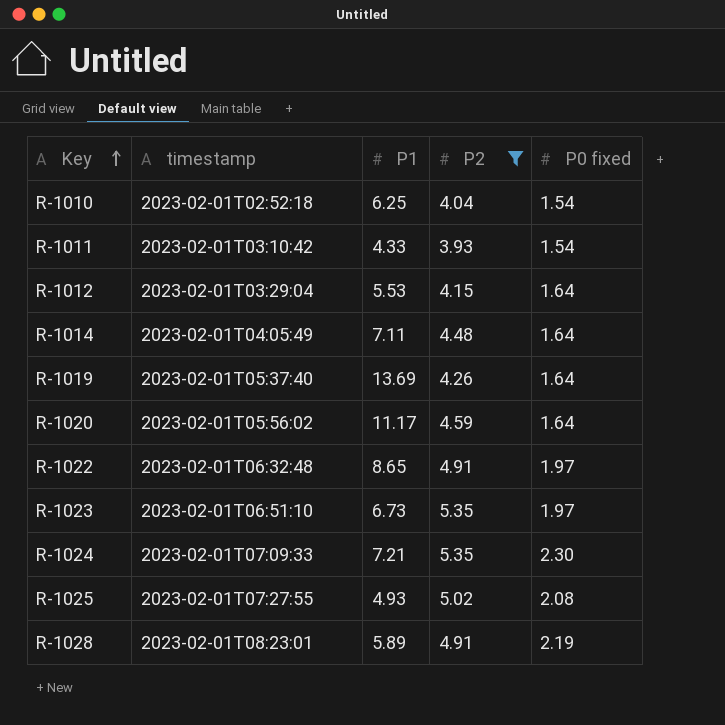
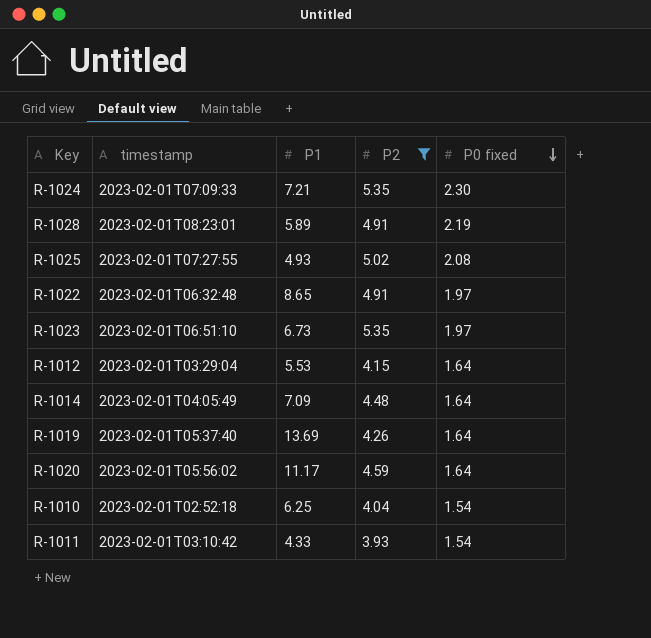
row order: Key ascending -> P0 fixed descending
R-1014 | P1: 7.11 -> 7.09

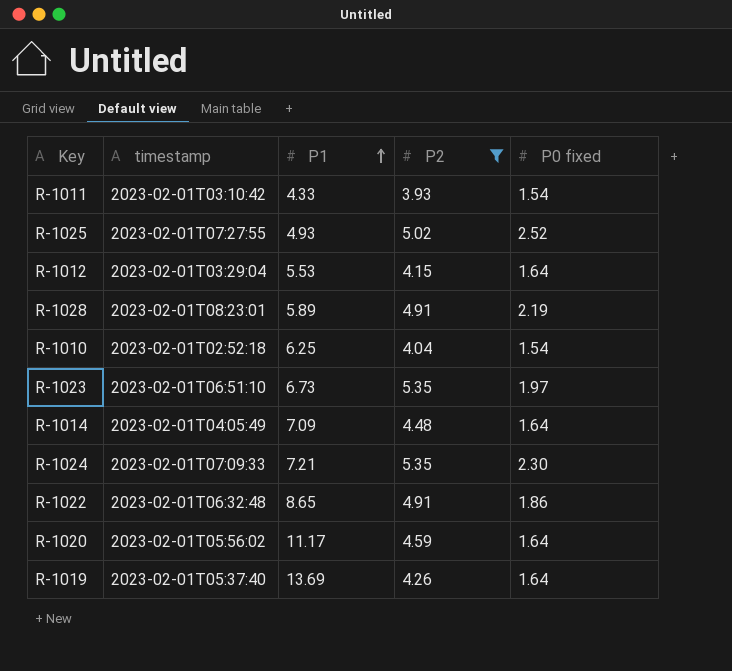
row order: P0 fixed descending -> P1 ascending
R-1025 | P0 fixed: 2.08 -> 2.52
R-1022 | P0 fixed: 1.97 -> 1.86

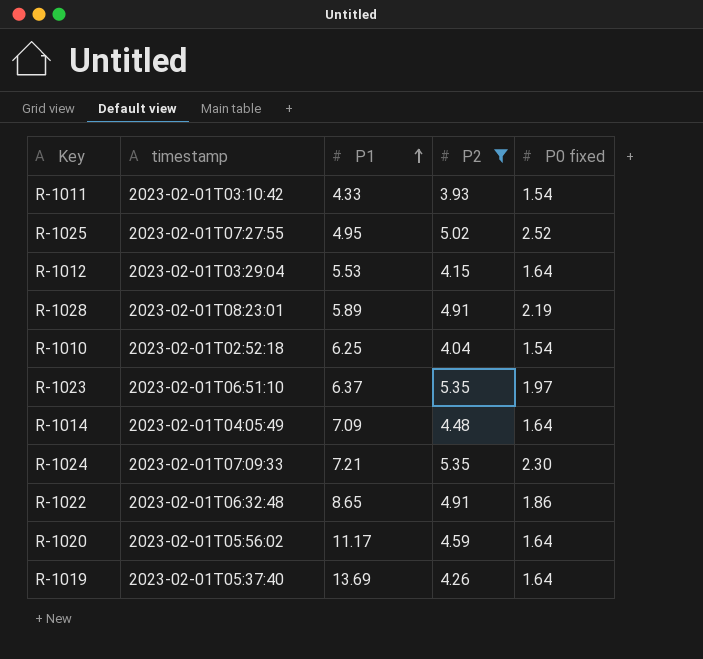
R-1025 | P1: 4.93 -> 4.95
R-1023 | P1: 6.73 -> 6.37

